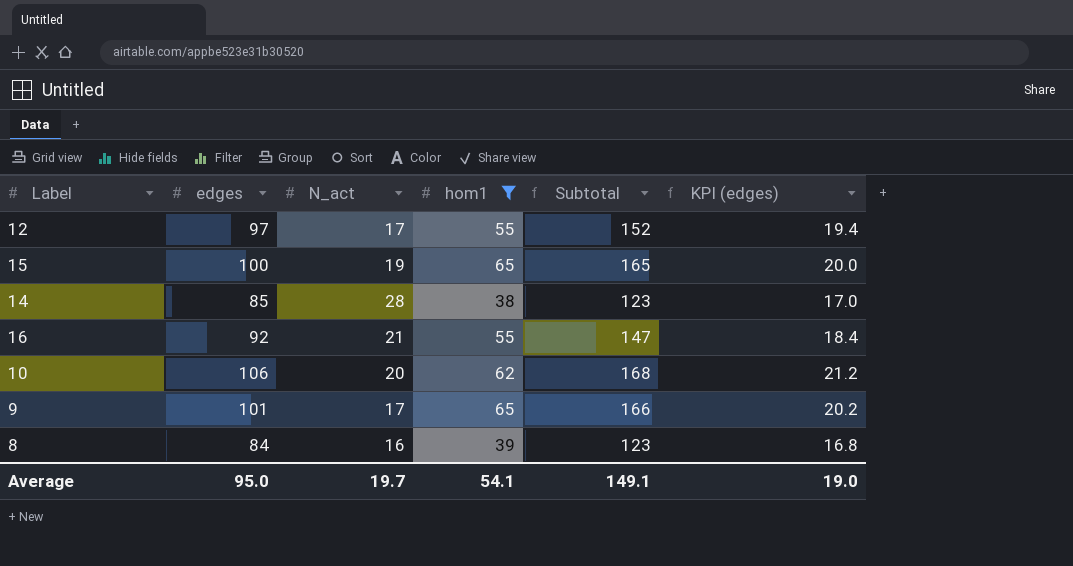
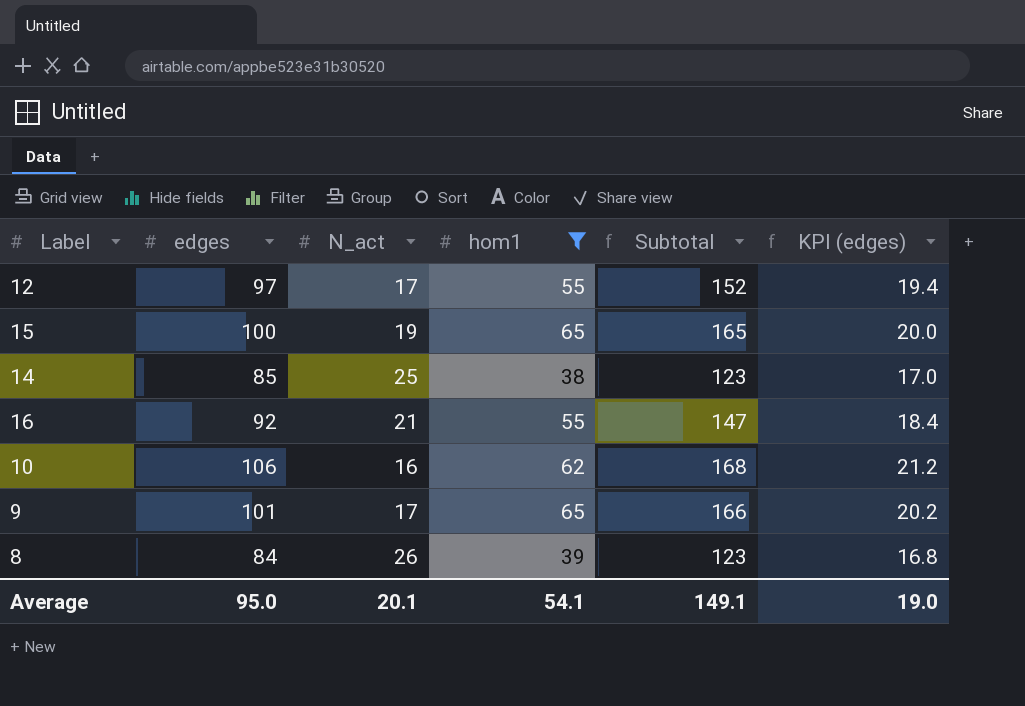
14 | N_act: 28 -> 25
10 | N_act: 20 -> 16
8 | N_act: 16 -> 26
Average | N_act: 19.7 -> 20.1

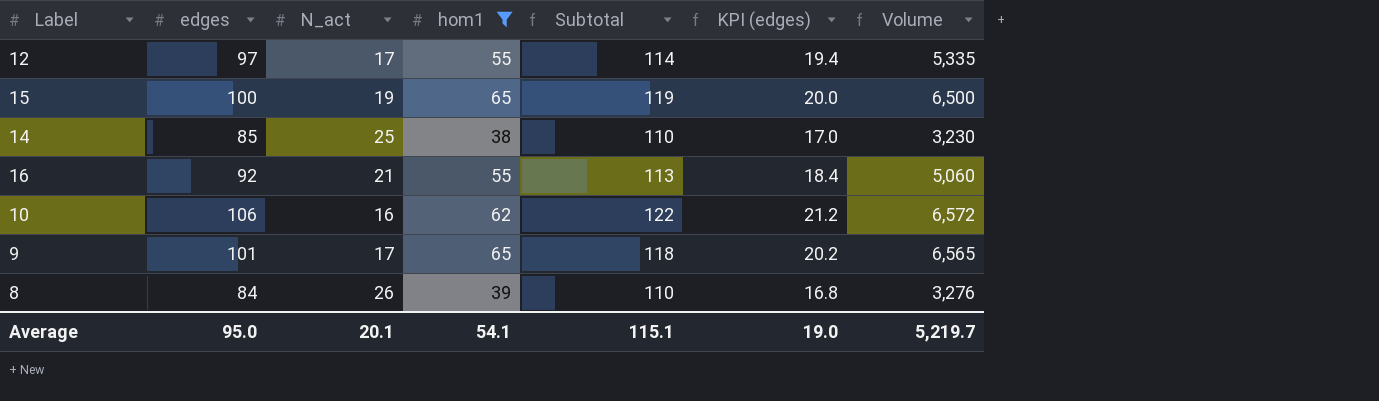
column Subtotal | formula: [edges] + [hom1] -> [edges] + [N_act]
column Volume | formula: none -> [edges] * [hom1]
Average | Subtotal: 149.1 -> 115.1

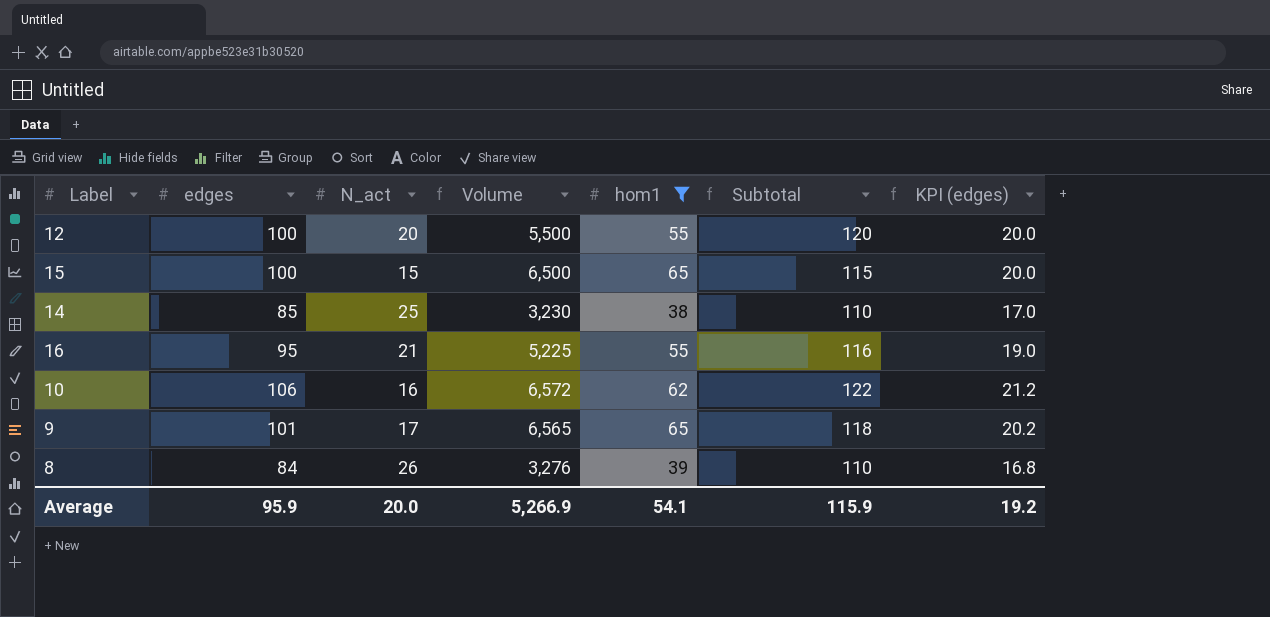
column Volume | position: 7 -> 4
12 | edges: 97 -> 100
12 | N_act: 17 -> 20
12 | Volume: 5,335 -> 5,500
12 | Subtotal: 114 -> 120
12 | KPI (edges): 19.4 -> 20.0
15 | N_act: 19 -> 15
15 | Subtotal: 119 -> 115
16 | edges: 92 -> 95
16 | Volume: 5,060 -> 5,225
16 | Subtotal: 113 -> 116
16 | KPI (edges): 18.4 -> 19.0
Average | edges: 95.0 -> 95.9
Average | N_act: 20.1 -> 20.0
Average | Volume: 5,219.7 -> 5,266.9
Average | Subtotal: 115.1 -> 115.9
Average | KPI (edges): 19.0 -> 19.2

